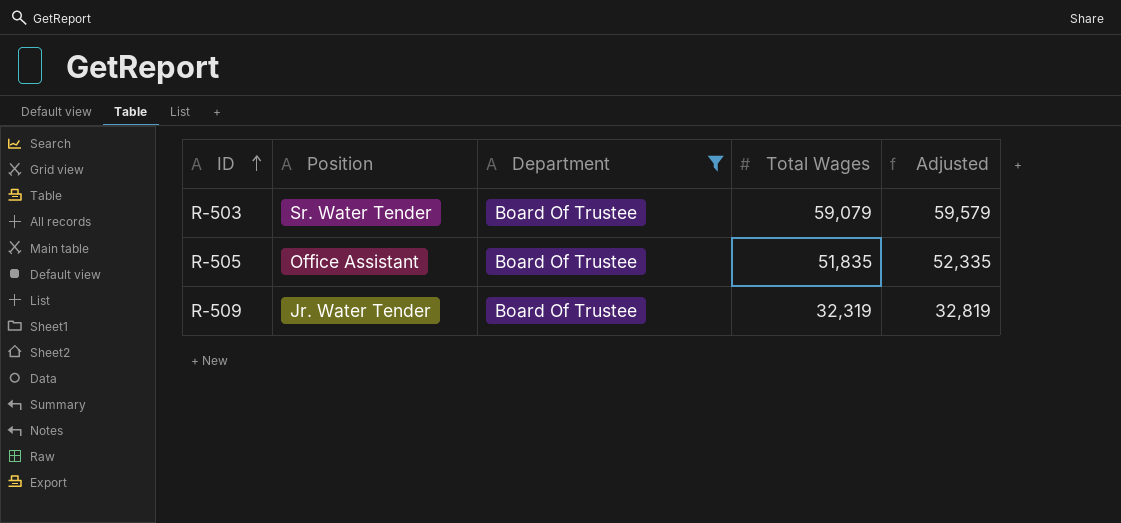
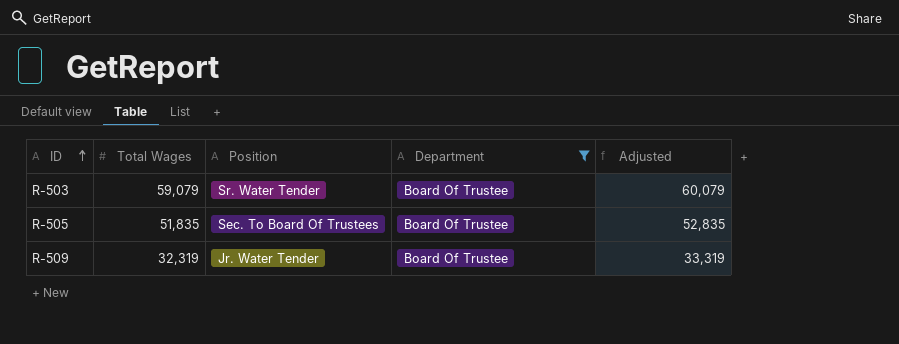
column Total Wages | position: 4 -> 2
column Adjusted | formula: [Total Wages] + 500 -> [Total Wages] + 1000
R-505 | Position: Office Assistant -> Sec. To Board Of Trustees

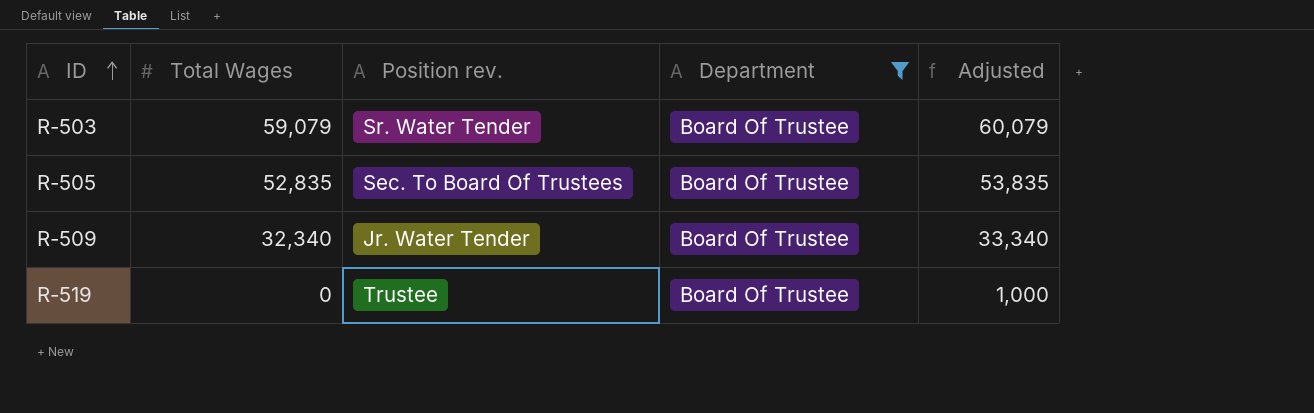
column name: Position -> Position rev.
R-505 | Total Wages: 51,835 -> 52,835
R-505 | Adjusted: 52,835 -> 53,835
R-509 | Total Wages: 32,319 -> 32,340
R-509 | Adjusted: 33,319 -> 33,340
row R-519: none -> 0 | Trustee | Board Of Trustee | 1,000

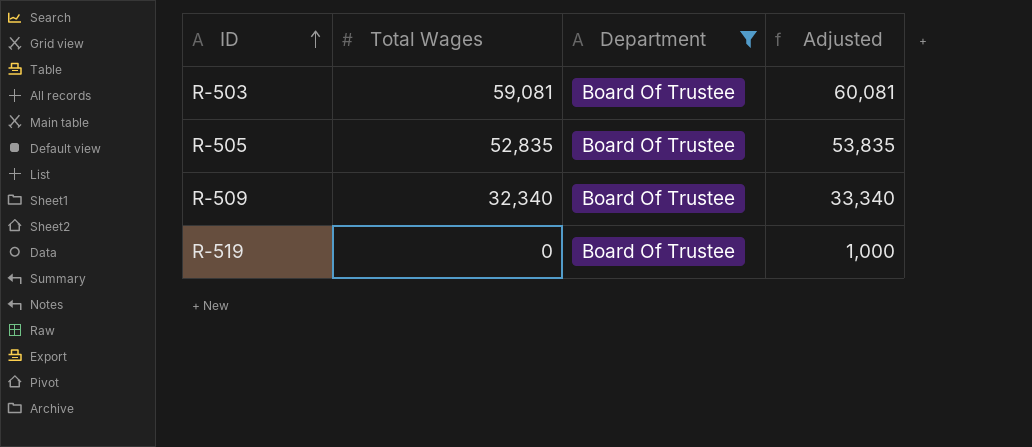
column Position rev. | position: 3 -> none
R-503 | Total Wages: 59,079 -> 59,081
R-503 | Adjusted: 60,079 -> 60,081

